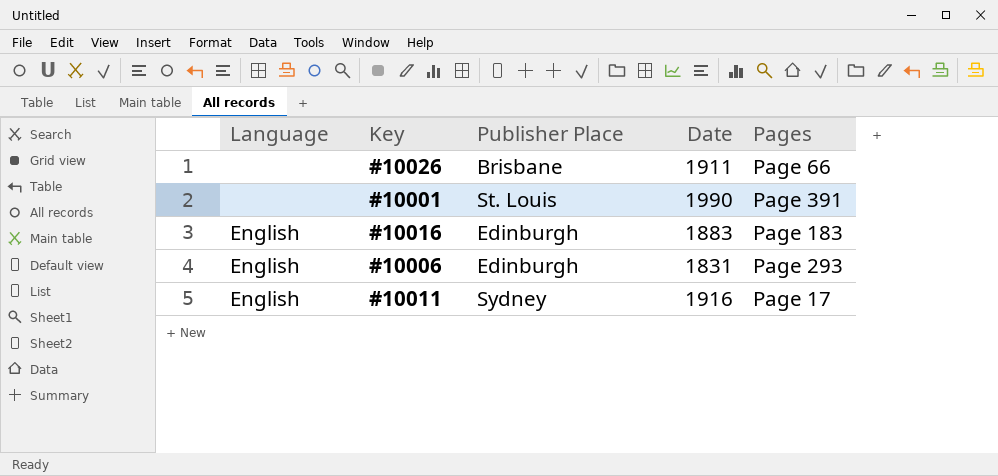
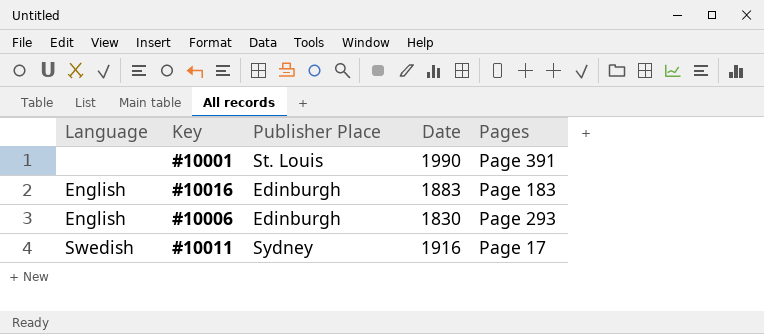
row #10026: none | Brisbane | 1911 | Page 66 -> none
#10006 | Date: 1831 -> 1830
#10011 | Language: English -> Swedish

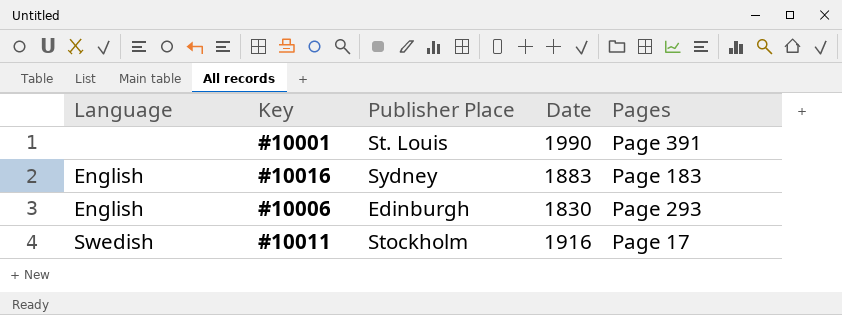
#10016 | Publisher Place: Edinburgh -> Sydney
#10011 | Publisher Place: Sydney -> Stockholm

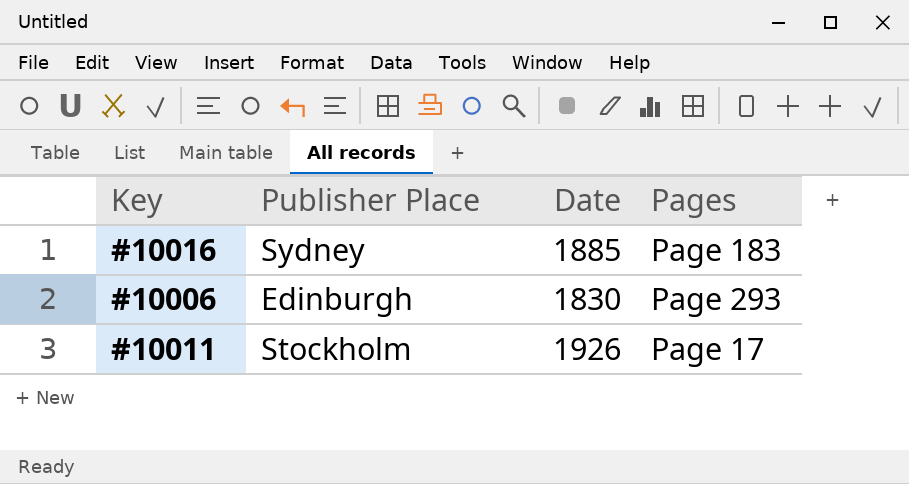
column Language | position: 1 -> none
row #10001: none | St. Louis | 1990 | Page 391 -> none
#10016 | Date: 1883 -> 1885
#10011 | Date: 1916 -> 1926

